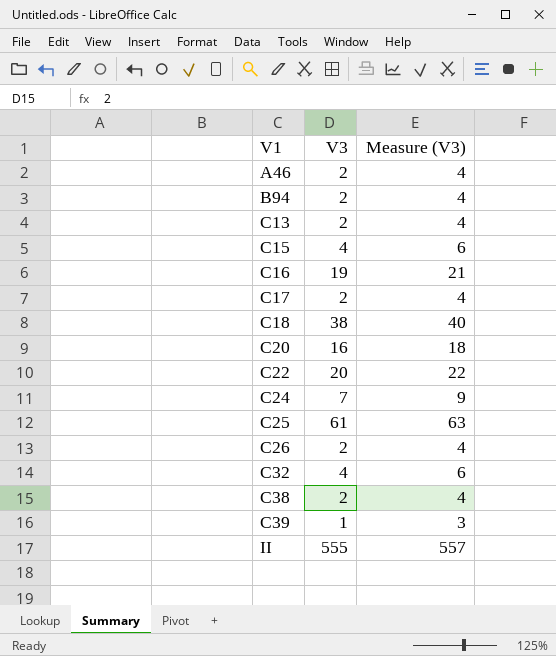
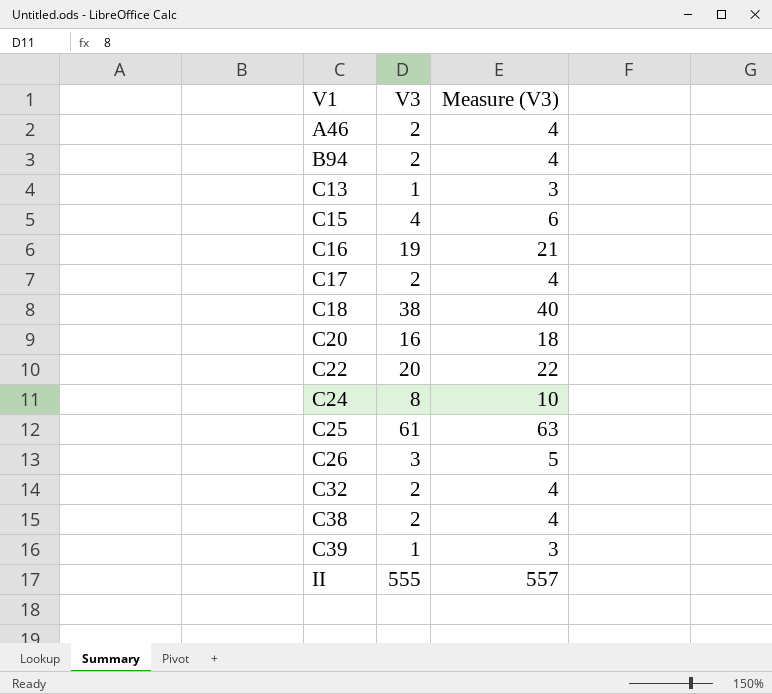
C13 | V3: 2 -> 1
C13 | Measure (V3): 4 -> 3
C24 | V3: 7 -> 8
C24 | Measure (V3): 9 -> 10
C26 | V3: 2 -> 3
C26 | Measure (V3): 4 -> 5
C32 | V3: 4 -> 2
C32 | Measure (V3): 6 -> 4

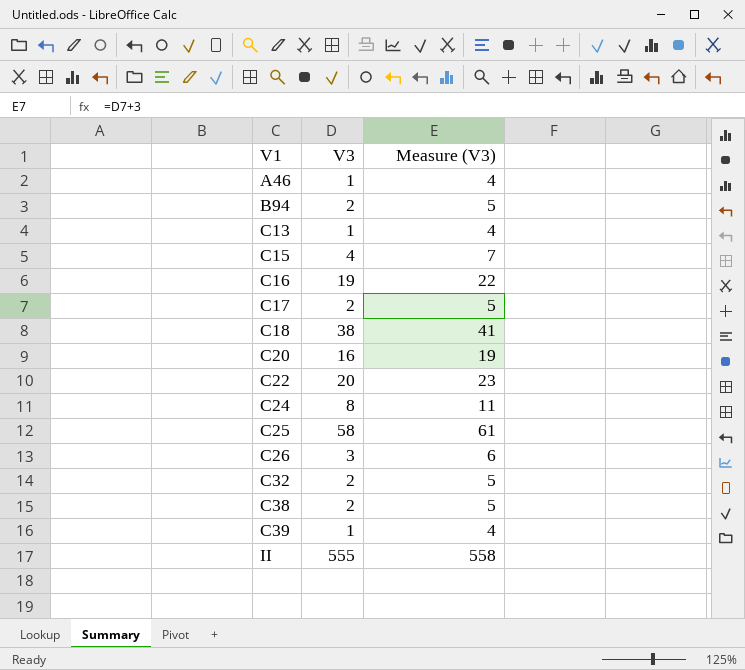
column Measure (V3) | formula: [V3] + 2 -> [V3] + 3
A46 | V3: 2 -> 1
C25 | V3: 61 -> 58

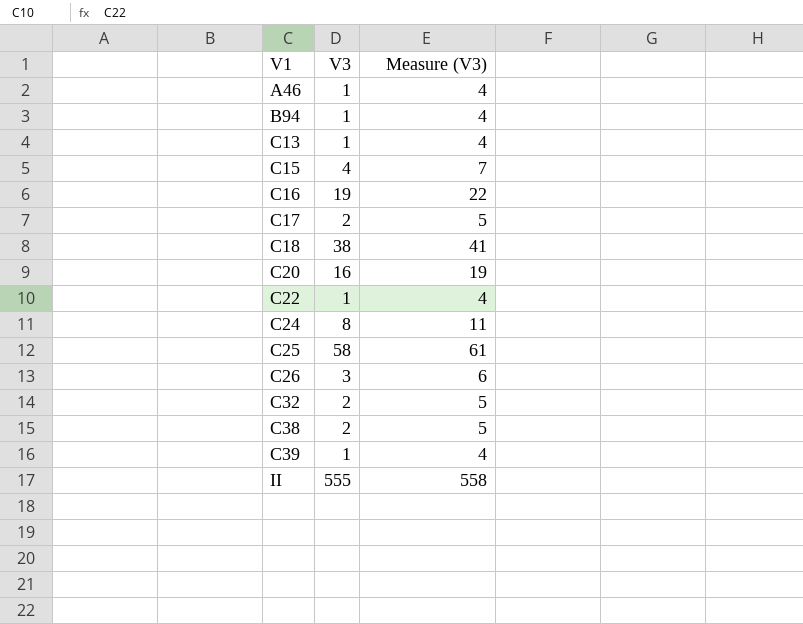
B94 | V3: 2 -> 1
B94 | Measure (V3): 5 -> 4
C22 | V3: 20 -> 1
C22 | Measure (V3): 23 -> 4

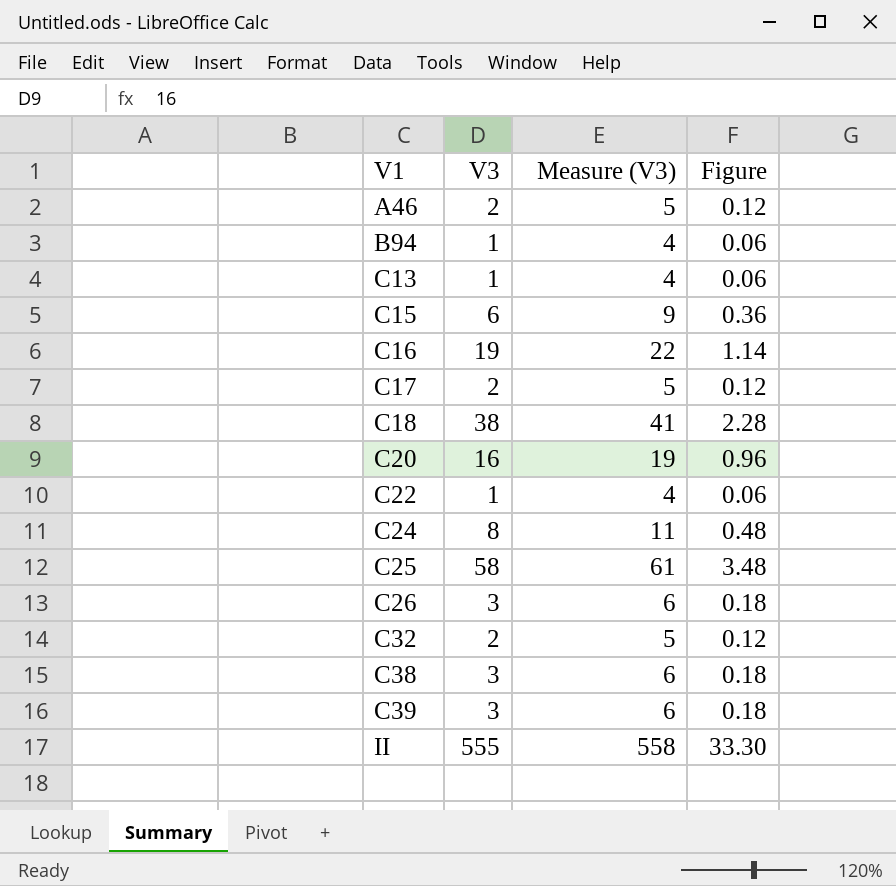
column Figure | formula: none -> [V3] * 0.06
A46 | V3: 1 -> 2
A46 | Measure (V3): 4 -> 5
C15 | V3: 4 -> 6
C15 | Measure (V3): 7 -> 9
C38 | V3: 2 -> 3
C38 | Measure (V3): 5 -> 6
C39 | V3: 1 -> 3
C39 | Measure (V3): 4 -> 6

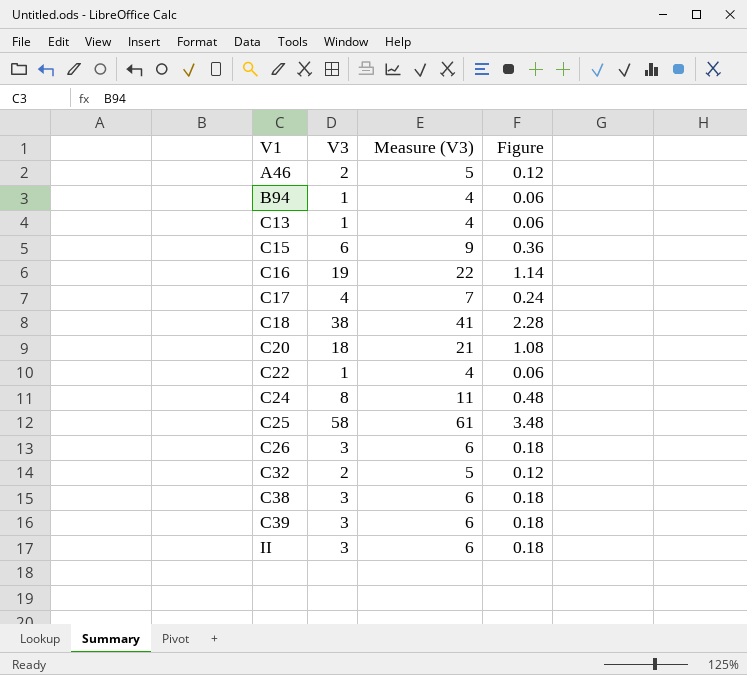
C17 | V3: 2 -> 4
C17 | Measure (V3): 5 -> 7
C17 | Figure: 0.12 -> 0.24
C20 | V3: 16 -> 18
C20 | Measure (V3): 19 -> 21
C20 | Figure: 0.96 -> 1.08
II | V3: 555 -> 3
II | Measure (V3): 558 -> 6
II | Figure: 33.30 -> 0.18

